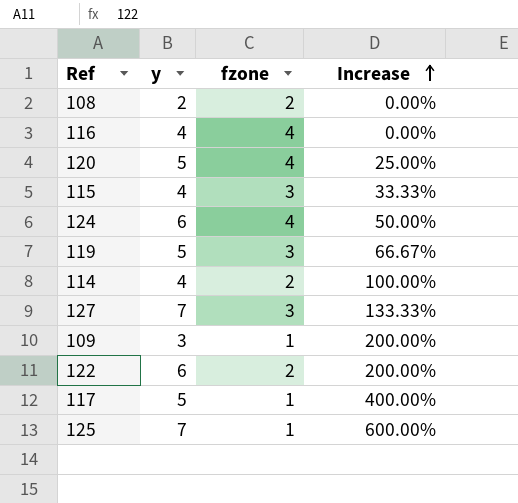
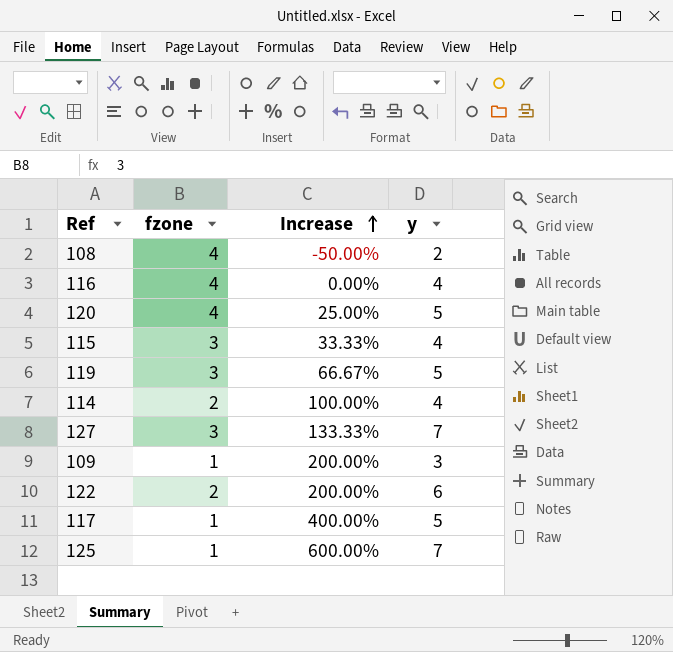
column y | position: 2 -> 4
row 124: 6 | 4 | 50.00% -> none
108 | fzone: 2 -> 4
108 | Increase: 0.00% -> -50.00%

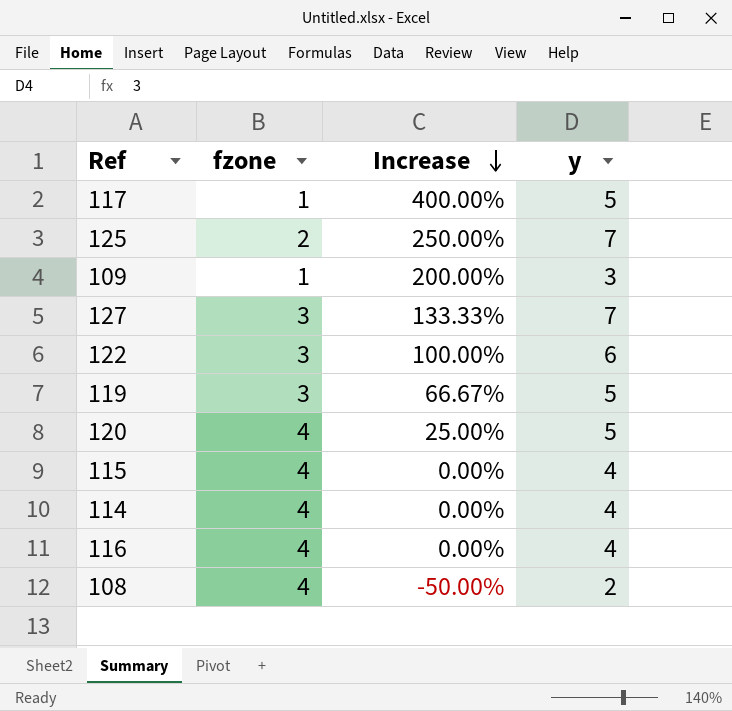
row order: Increase ascending -> Increase descending
125 | fzone: 1 -> 2
125 | Increase: 600.00% -> 250.00%
122 | fzone: 2 -> 3
122 | Increase: 200.00% -> 100.00%
115 | fzone: 3 -> 4
115 | Increase: 33.33% -> 0.00%
114 | fzone: 2 -> 4
114 | Increase: 100.00% -> 0.00%

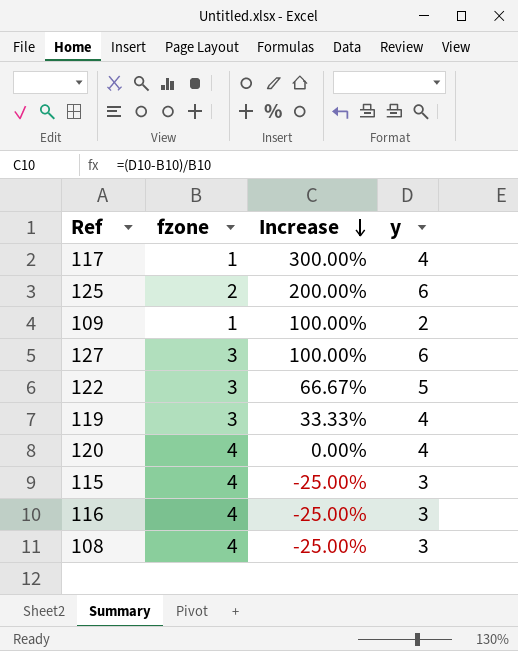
row 114: 4 | 0.00% | 4 -> none
117 | Increase: 400.00% -> 300.00%
117 | y: 5 -> 4
125 | Increase: 250.00% -> 200.00%
125 | y: 7 -> 6
109 | Increase: 200.00% -> 100.00%
109 | y: 3 -> 2
127 | Increase: 133.33% -> 100.00%
127 | y: 7 -> 6
122 | Increase: 100.00% -> 66.67%
122 | y: 6 -> 5
119 | Increase: 66.67% -> 33.33%
119 | y: 5 -> 4
120 | Increase: 25.00% -> 0.00%
120 | y: 5 -> 4
115 | Increase: 0.00% -> -25.00%
115 | y: 4 -> 3
116 | Increase: 0.00% -> -25.00%
116 | y: 4 -> 3
108 | Increase: -50.00% -> -25.00%
108 | y: 2 -> 3

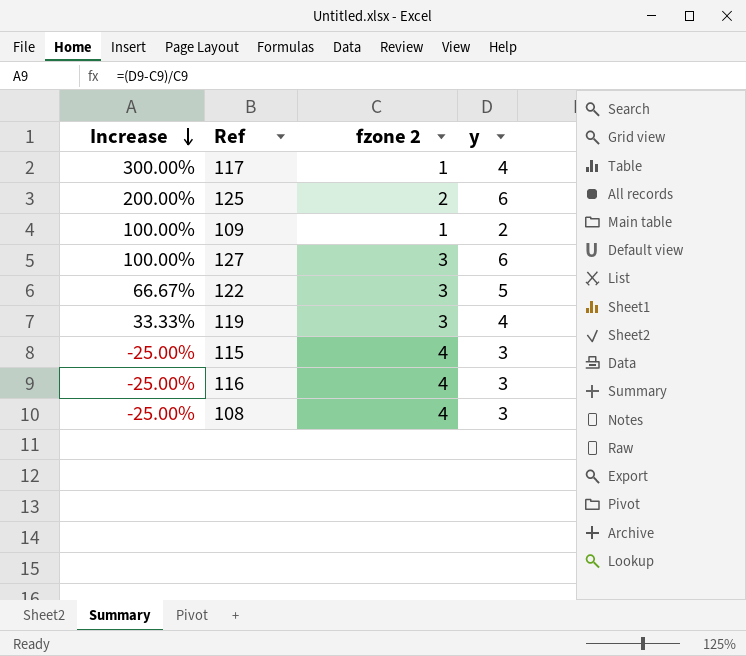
column Increase | position: 3 -> 1
column name: fzone -> fzone 2
row 120: 4 | 0.00% | 4 -> none

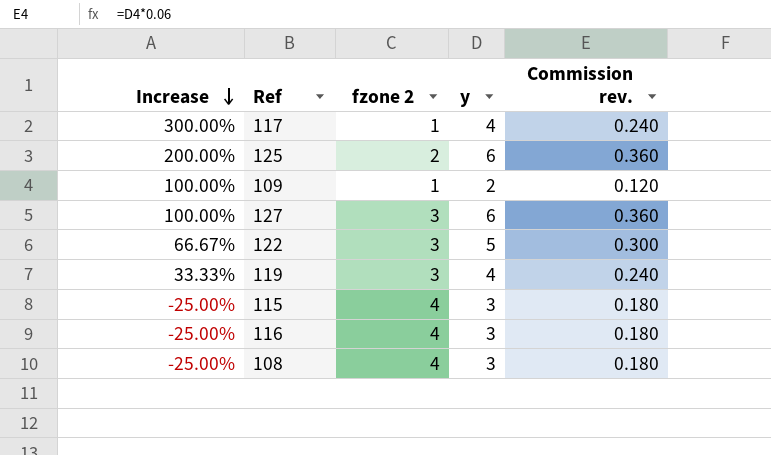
column Commission rev. | formula: none -> [y] * 0.06

